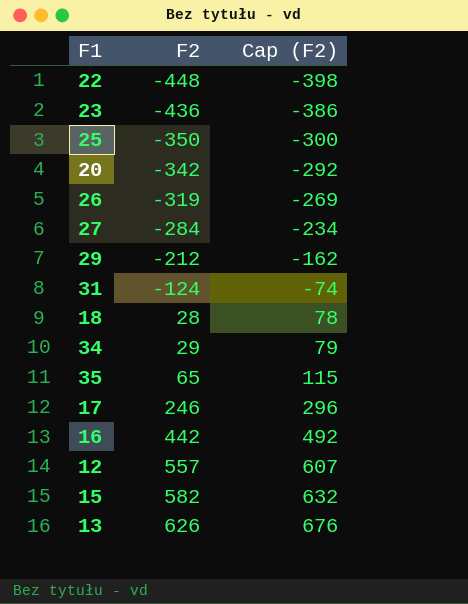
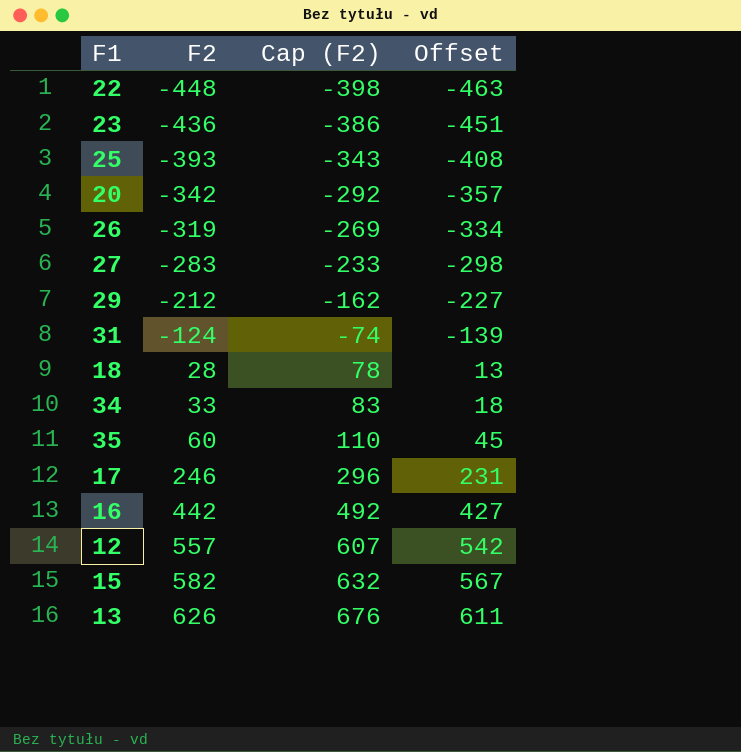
column Offset | formula: none -> [F2] - 15
25 | F2: -350 -> -393
25 | Cap (F2): -300 -> -343
27 | F2: -284 -> -283
27 | Cap (F2): -234 -> -233
34 | F2: 29 -> 33
34 | Cap (F2): 79 -> 83
35 | F2: 65 -> 60
35 | Cap (F2): 115 -> 110

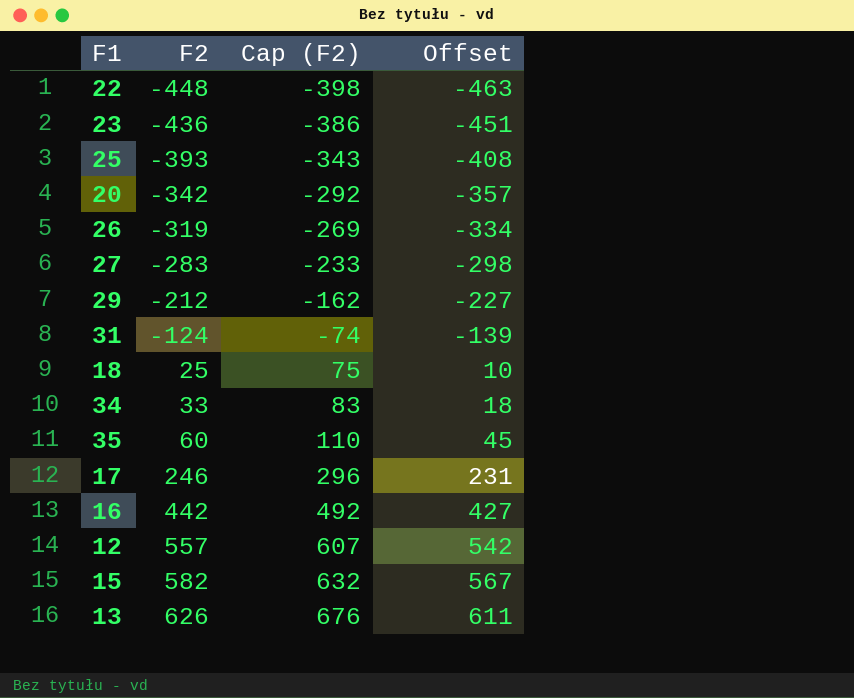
18 | F2: 28 -> 25
18 | Cap (F2): 78 -> 75
18 | Offset: 13 -> 10

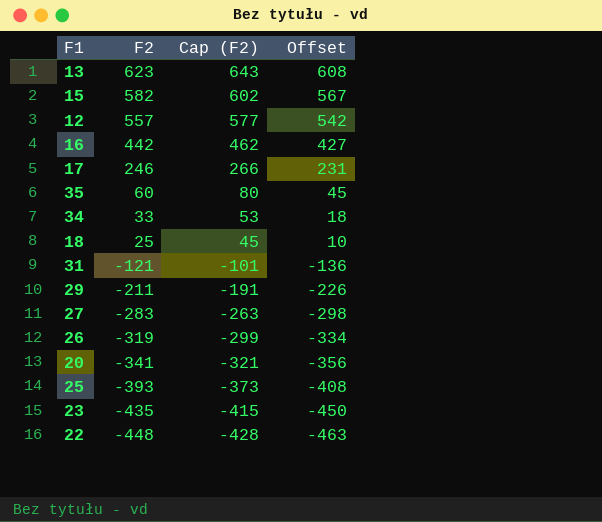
row order: F2 ascending -> F2 descending
column Cap (F2) | formula: [F2] + 50 -> [F2] + 20
13 | F2: 626 -> 623
13 | Offset: 611 -> 608
31 | F2: -124 -> -121
31 | Offset: -139 -> -136
29 | F2: -212 -> -211
29 | Offset: -227 -> -226
20 | F2: -342 -> -341
20 | Offset: -357 -> -356
23 | F2: -436 -> -435
23 | Offset: -451 -> -450

